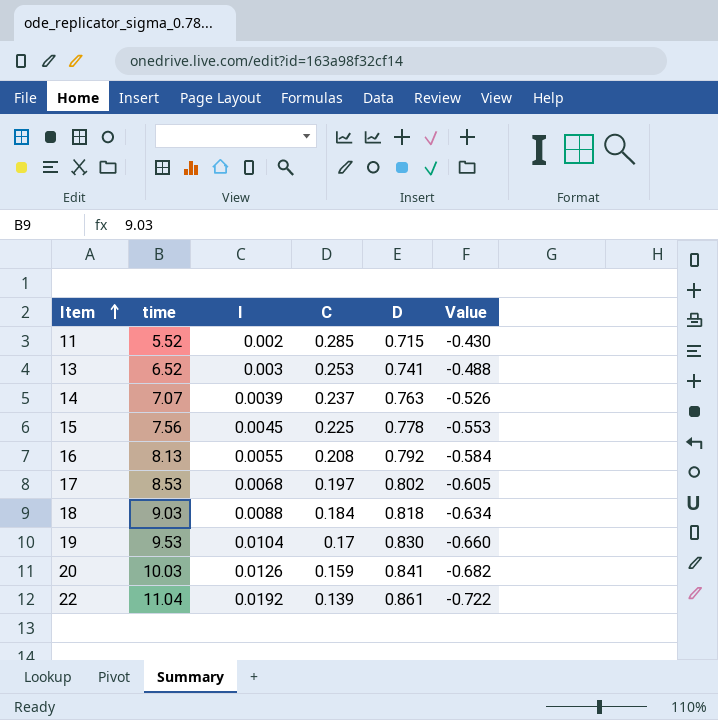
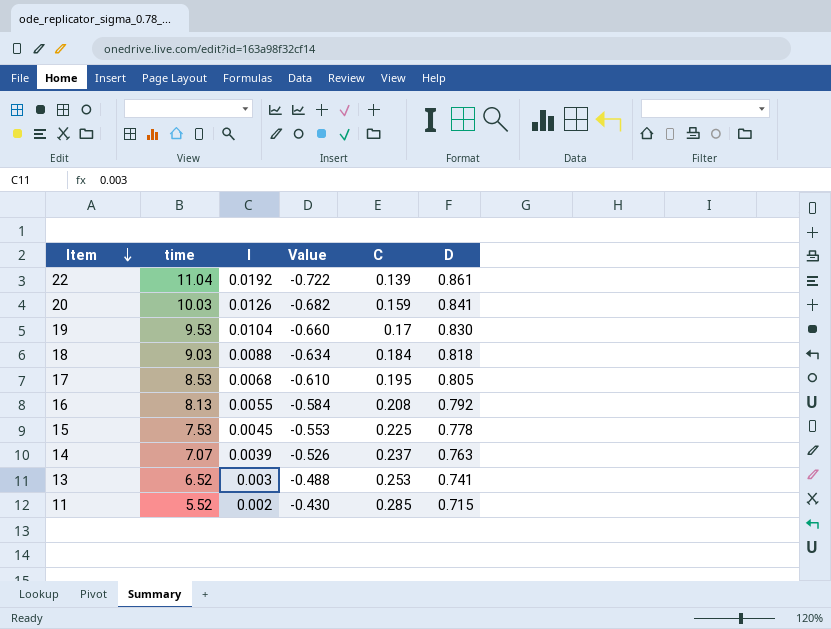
row order: Item ascending -> Item descending
column Value | position: 6 -> 4
17 | Value: -0.605 -> -0.610
17 | C: 0.197 -> 0.195
17 | D: 0.802 -> 0.805
15 | time: 7.56 -> 7.53

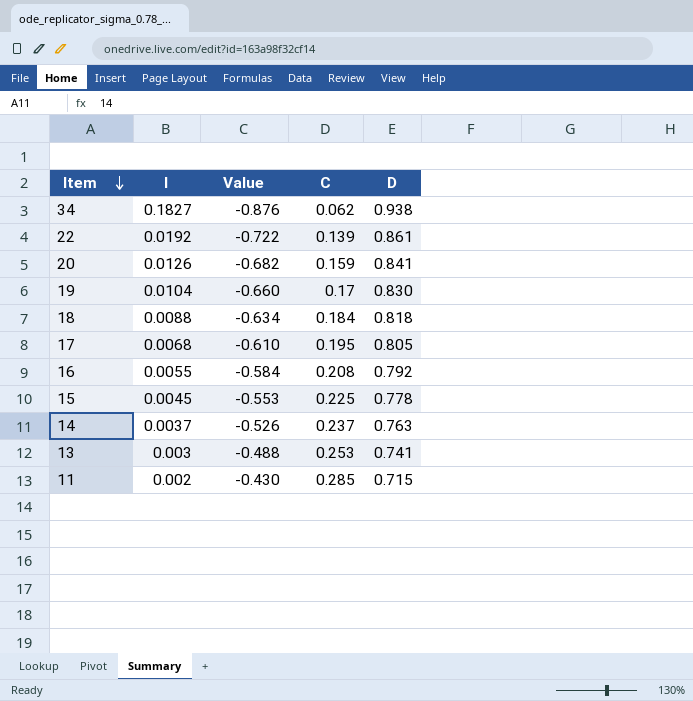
column time | position: 2 -> none
row 34: none -> 0.1827 | -0.876 | 0.062 | 0.938
14 | I: 0.0039 -> 0.0037

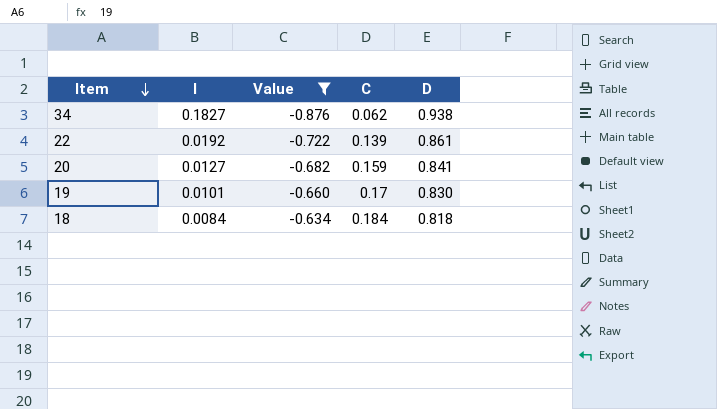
filter: none -> Value <= -0.634
20 | I: 0.0126 -> 0.0127
19 | I: 0.0104 -> 0.0101
18 | I: 0.0088 -> 0.0084

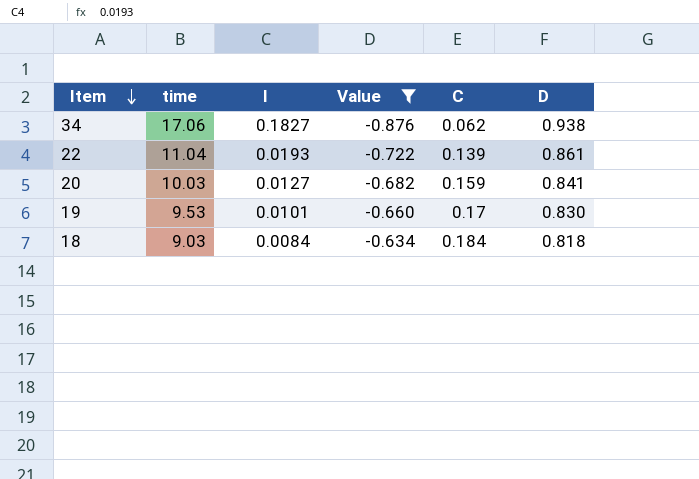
column time | position: none -> 2
22 | I: 0.0192 -> 0.0193

